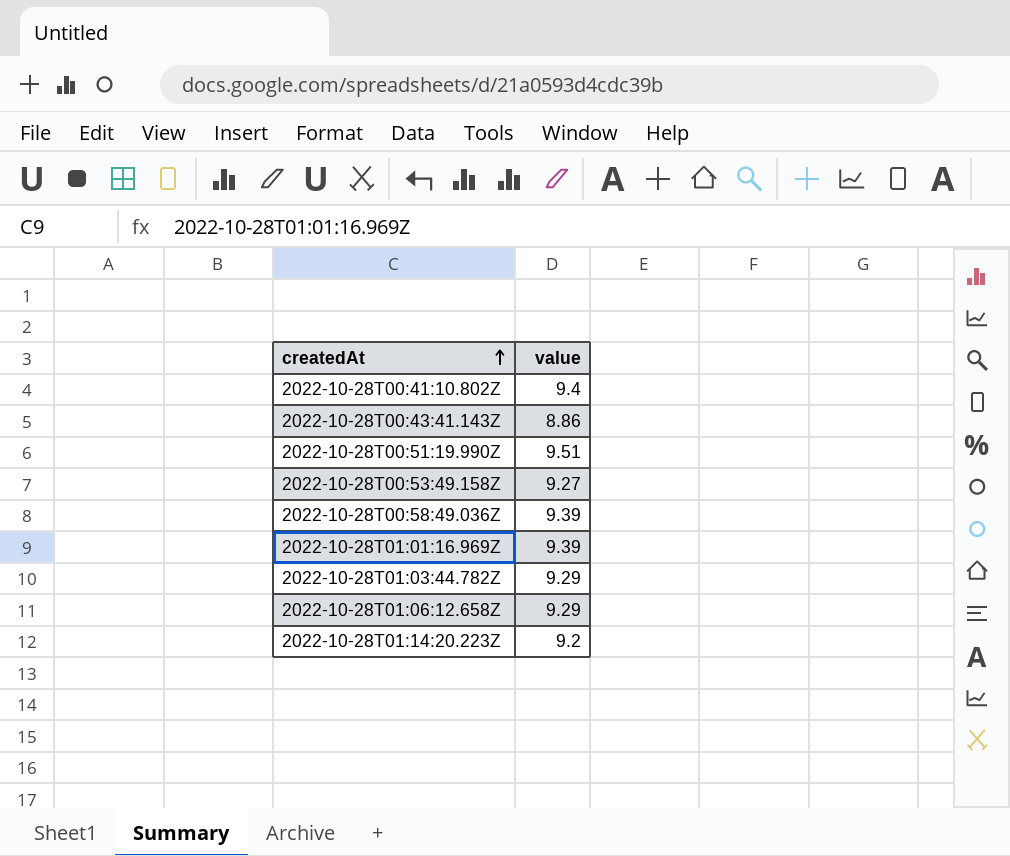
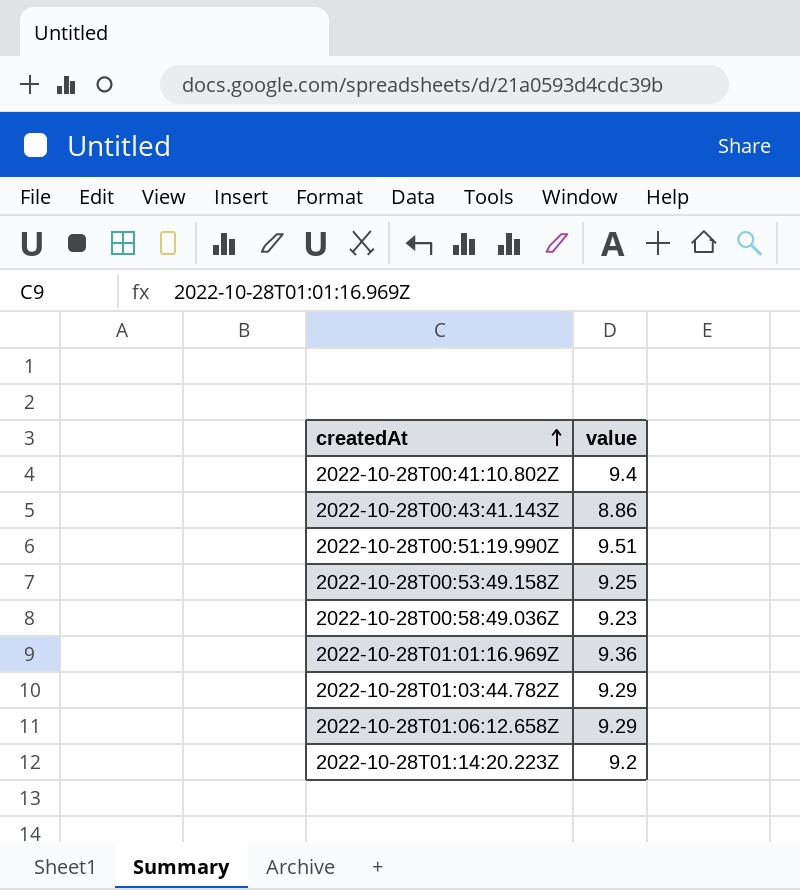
2022-10-28T00:53:49.158Z | value: 9.27 -> 9.25
2022-10-28T00:58:49.036Z | value: 9.39 -> 9.23
2022-10-28T01:01:16.969Z | value: 9.39 -> 9.36

